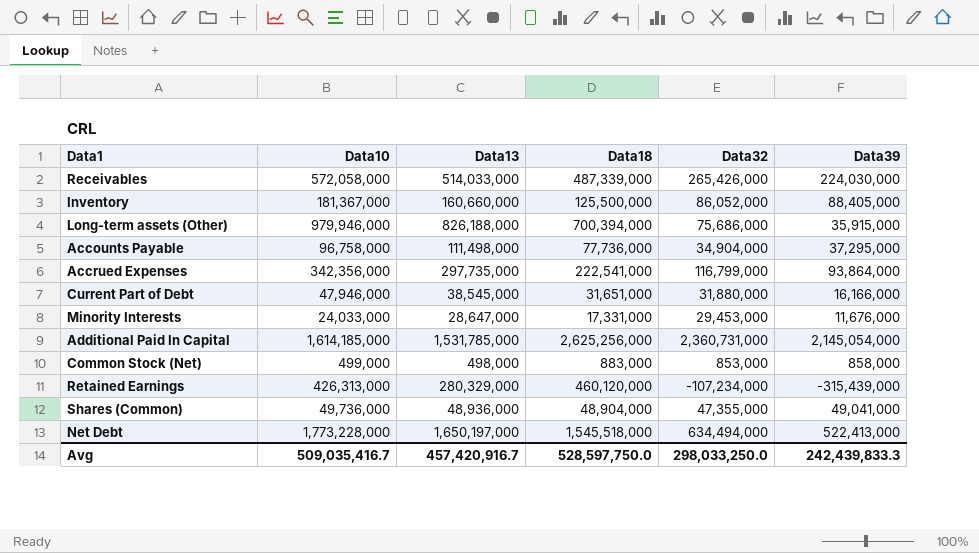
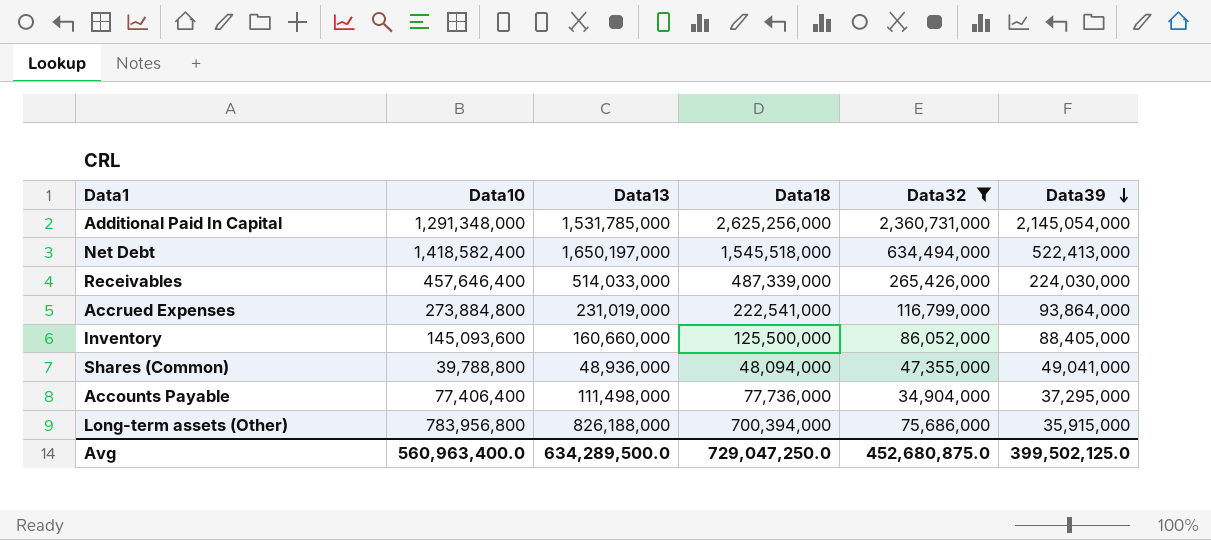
filter: none -> Data32 >= 34,904,000
row order: none -> Data39 descending
Additional Paid In Capital | Data10: 1,614,185,000 -> 1,291,348,000
Net Debt | Data10: 1,773,228,000 -> 1,418,582,400
Receivables | Data10: 572,058,000 -> 457,646,400
Accrued Expenses | Data10: 342,356,000 -> 273,884,800
Accrued Expenses | Data13: 297,735,000 -> 231,019,000
Inventory | Data10: 181,367,000 -> 145,093,600
Shares (Common) | Data10: 49,736,000 -> 39,788,800
Shares (Common) | Data18: 48,904,000 -> 48,094,000
Accounts Payable | Data10: 96,758,000 -> 77,406,400
Long-term assets (Other) | Data10: 979,946,000 -> 783,956,800
Avg | Data10: 509,035,416.7 -> 560,963,400.0
Avg | Data13: 457,420,916.7 -> 634,289,500.0
Avg | Data18: 528,597,750.0 -> 729,047,250.0
Avg | Data32: 298,033,250.0 -> 452,680,875.0
Avg | Data39: 242,439,833.3 -> 399,502,125.0

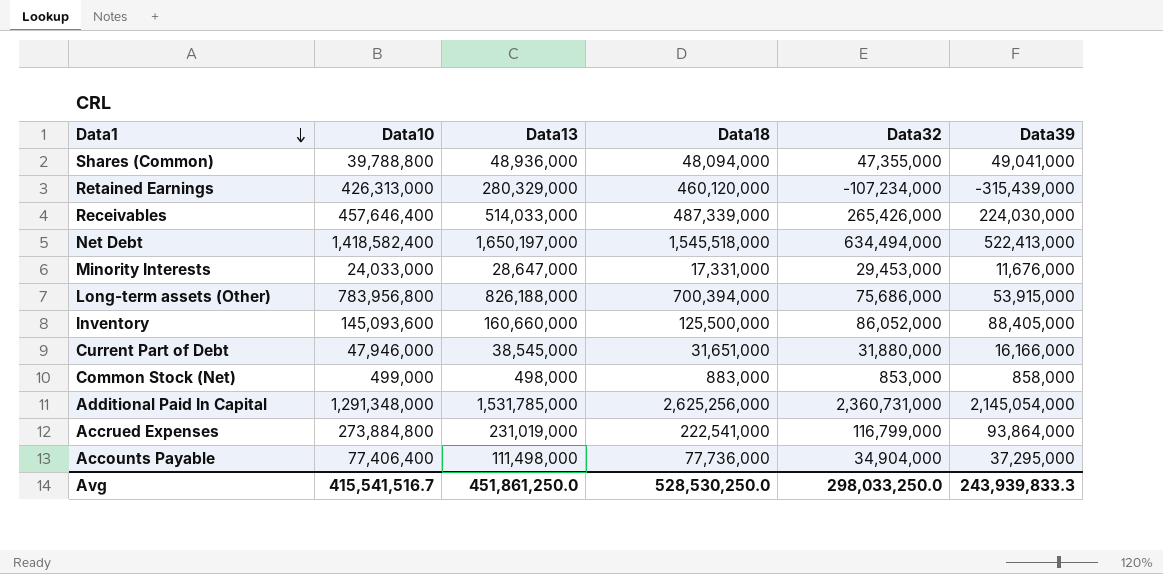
filter: Data32 >= 34,904,000 -> none
row order: Data39 descending -> Data1 descending
Long-term assets (Other) | Data39: 35,915,000 -> 53,915,000
Avg | Data10: 560,963,400.0 -> 415,541,516.7
Avg | Data13: 634,289,500.0 -> 451,861,250.0
Avg | Data18: 729,047,250.0 -> 528,530,250.0
Avg | Data32: 452,680,875.0 -> 298,033,250.0
Avg | Data39: 399,502,125.0 -> 243,939,833.3

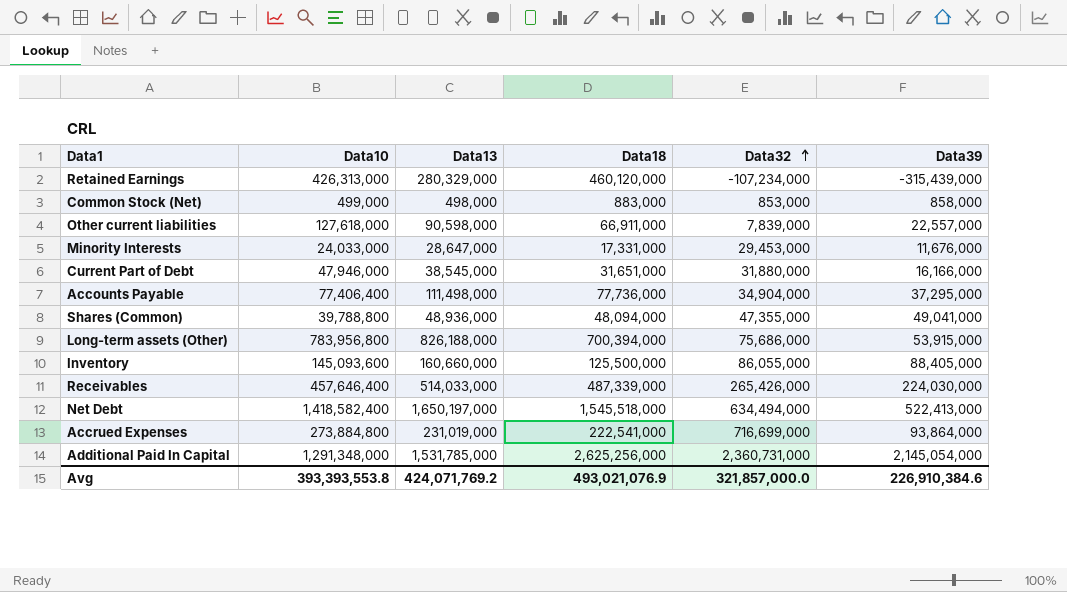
row order: Data1 descending -> Data32 ascending
row Other current liabilities: none -> 127,618,000 | 90,598,000 | 66,911,000 | 7,839,000 | 22,557,000
Inventory | Data32: 86,052,000 -> 86,055,000
Accrued Expenses | Data32: 116,799,000 -> 716,699,000
Avg | Data10: 415,541,516.7 -> 393,393,553.8
Avg | Data13: 451,861,250.0 -> 424,071,769.2
Avg | Data18: 528,530,250.0 -> 493,021,076.9
Avg | Data32: 298,033,250.0 -> 321,857,000.0
Avg | Data39: 243,939,833.3 -> 226,910,384.6

